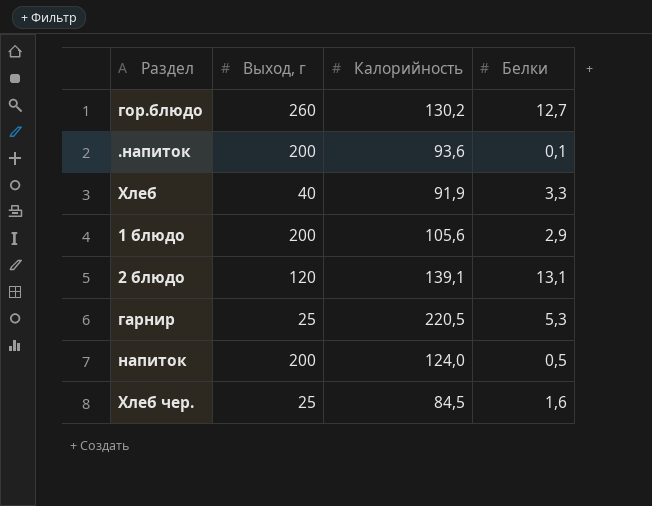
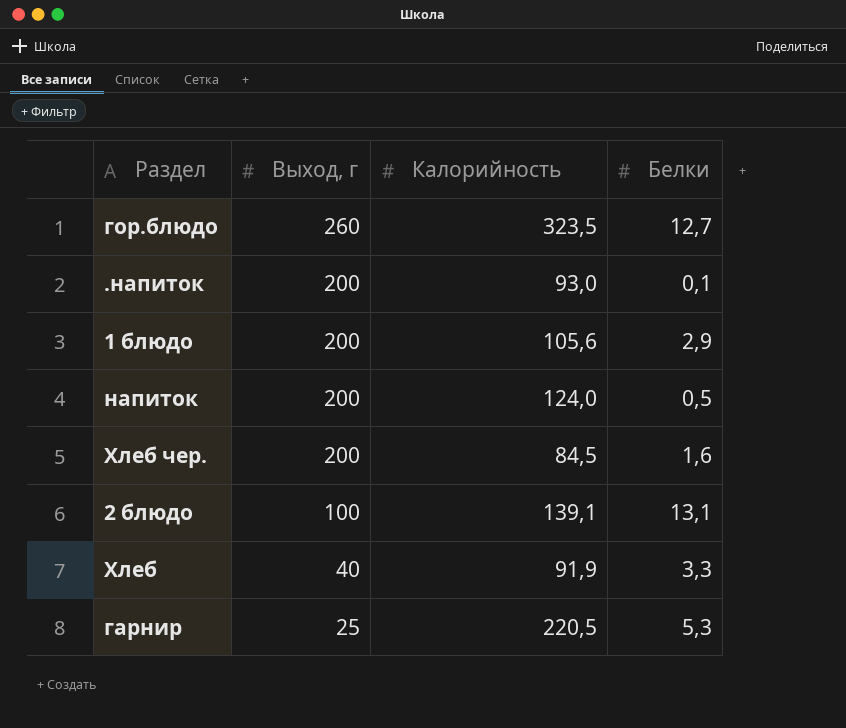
row order: none -> Выход, г descending
гор.блюдо | Калорийность: 130,2 -> 323,5
.напиток | Калорийность: 93,6 -> 93,0
Хлеб чер. | Выход, г: 25 -> 200
2 блюдо | Выход, г: 120 -> 100

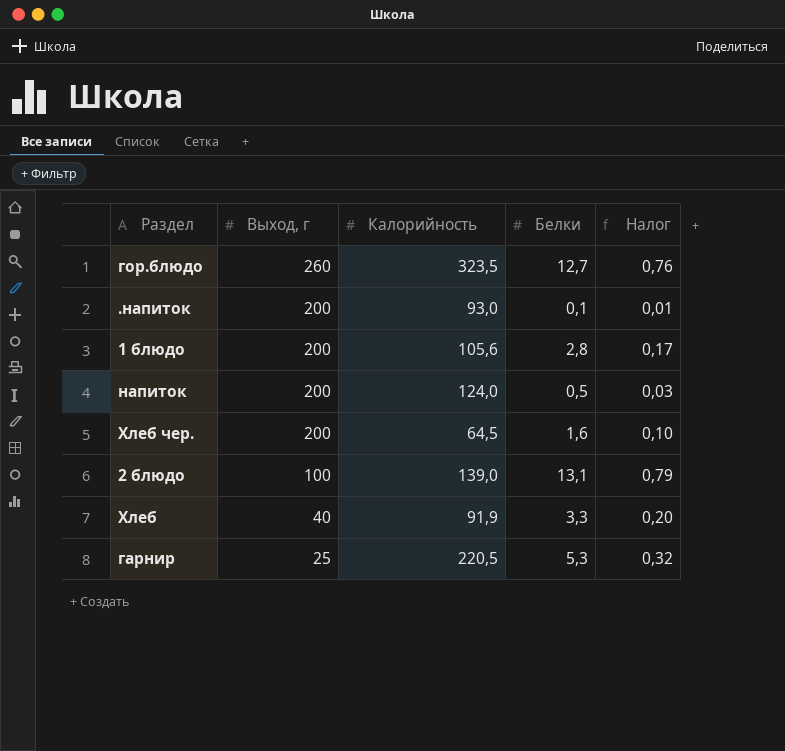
column Налог | formula: none -> [Белки] * 0,06
1 блюдо | Белки: 2,9 -> 2,8
Хлеб чер. | Калорийность: 84,5 -> 64,5
2 блюдо | Калорийность: 139,1 -> 139,0

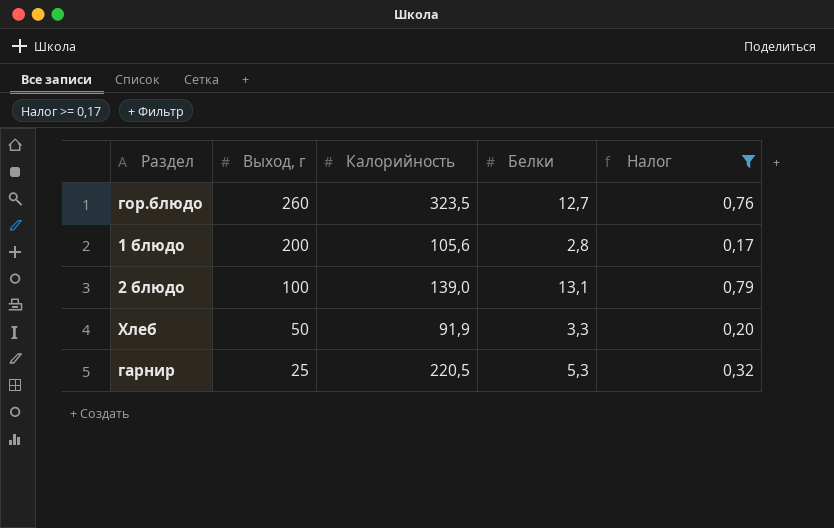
filter: none -> Налог >= 0,17
Хлеб | Выход, г: 40 -> 50

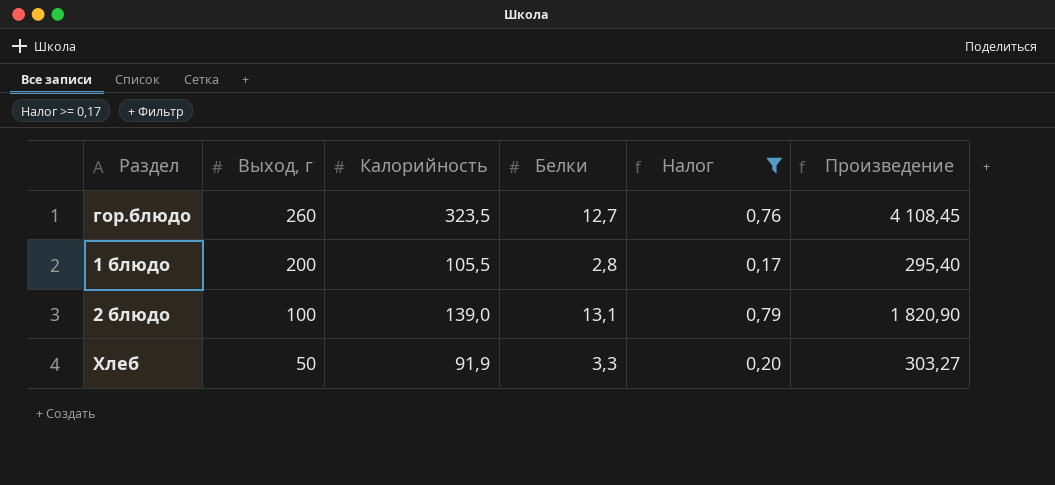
column Произведение | formula: none -> [Калорийность] * [Белки]
row гарнир: 25 | 220,5 | 5,3 | 0,32 -> none
1 блюдо | Калорийность: 105,6 -> 105,5

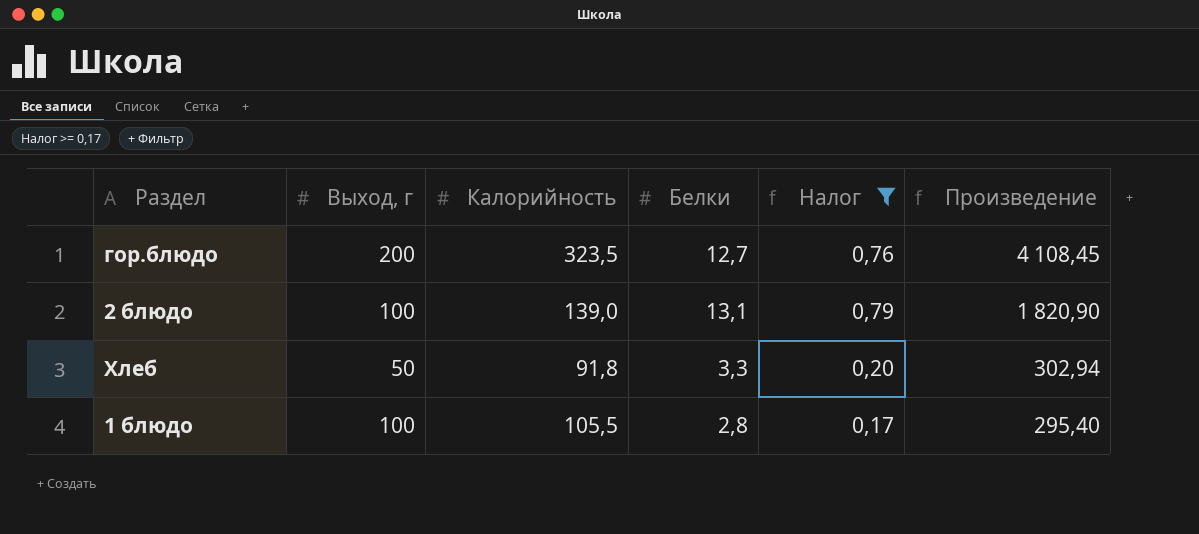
row order: Выход, г descending -> Произведение descending
гор.блюдо | Выход, г: 260 -> 200
Хлеб | Калорийность: 91,9 -> 91,8
Хлеб | Произведение: 303,27 -> 302,94
1 блюдо | Выход, г: 200 -> 100

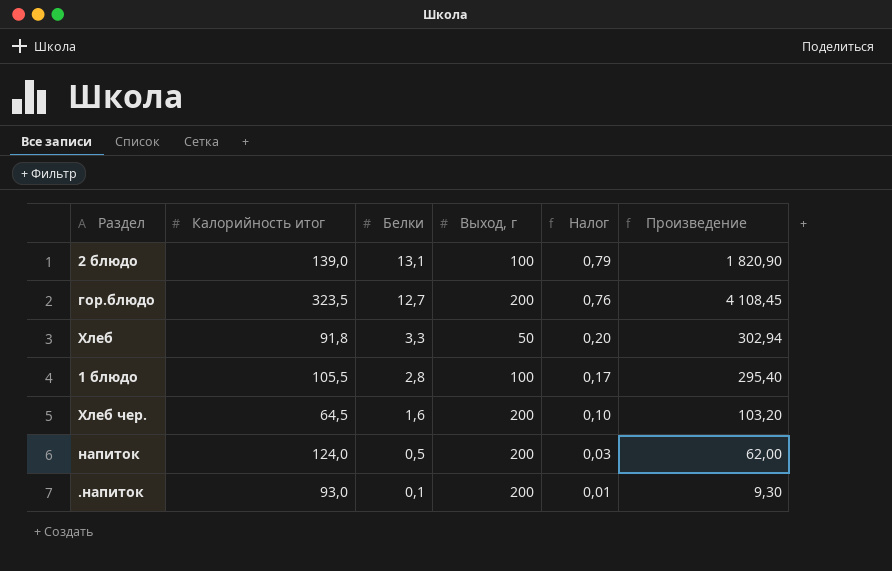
filter: Налог >= 0,17 -> none
row order: Произведение descending -> Белки descending
column name: Калорийность -> Калорийность итог
column Выход, г | position: 2 -> 4

